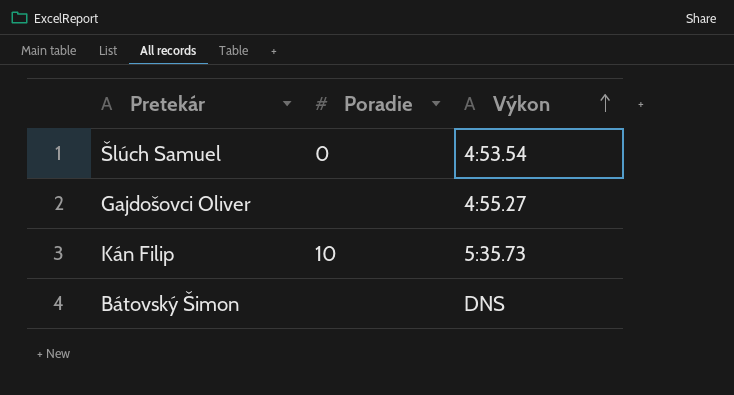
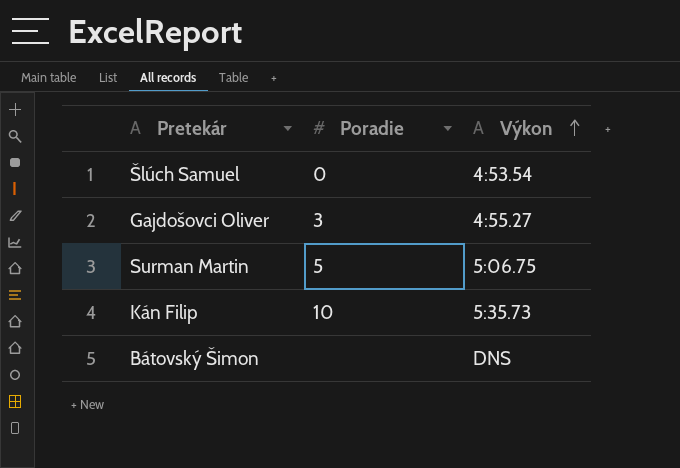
Gajdošovci Oliver | Poradie: none -> 3
row Surman Martin: none -> 5 | 5:06.75

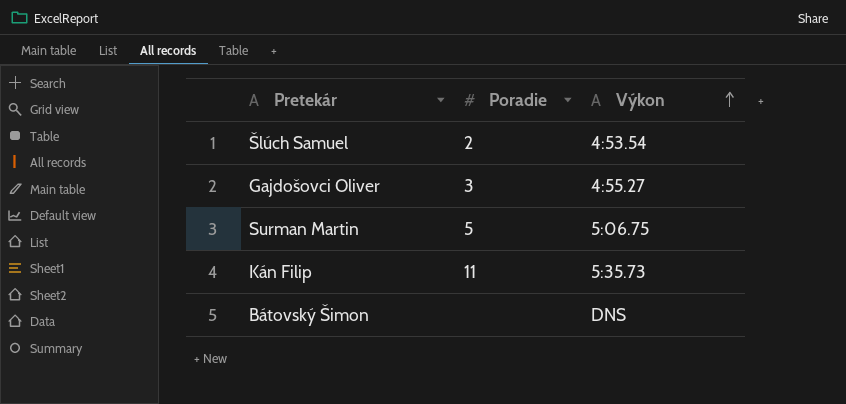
Šlúch Samuel | Poradie: 0 -> 2
Kán Filip | Poradie: 10 -> 11

